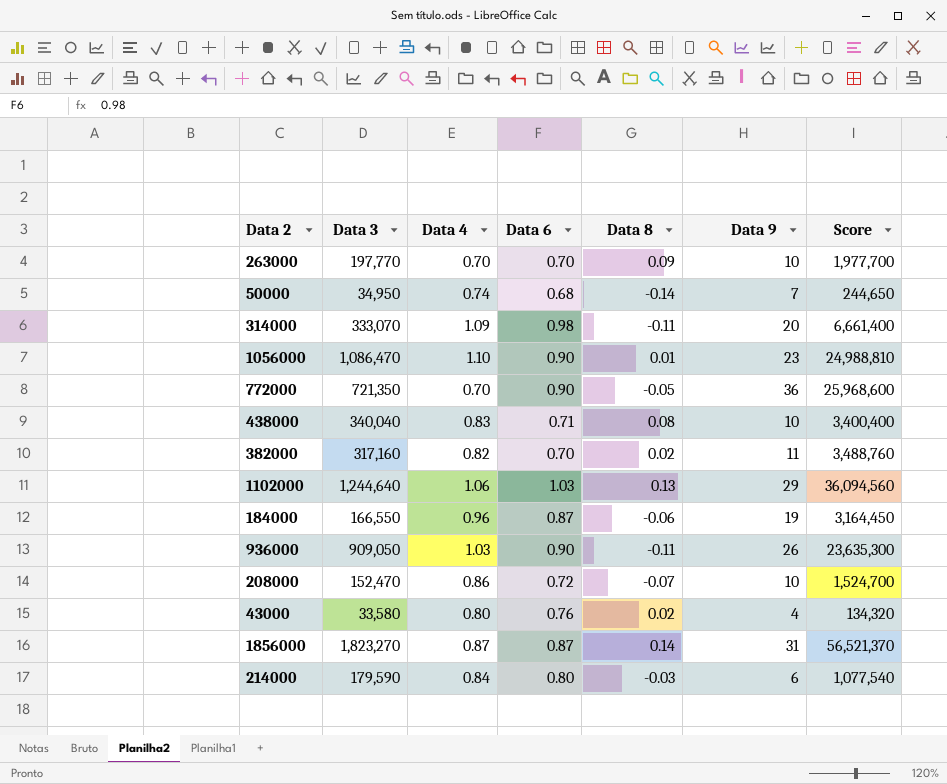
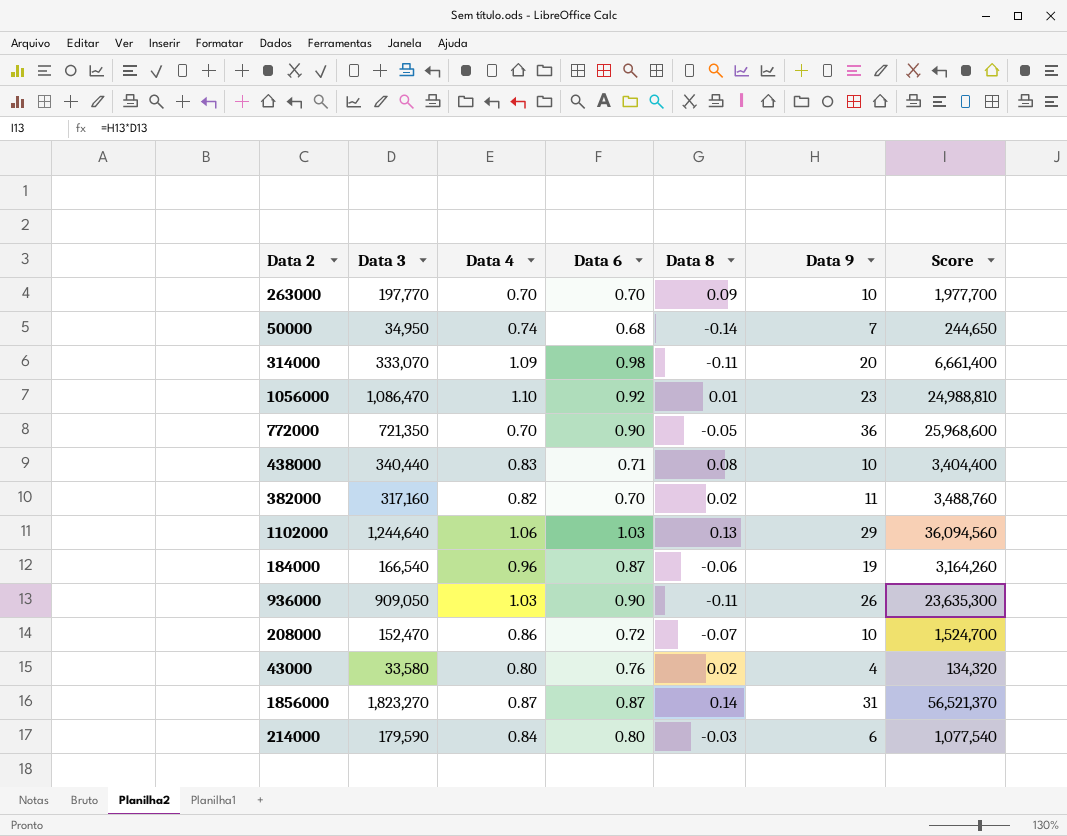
1056000 | Data 6: 0.90 -> 0.92
438000 | Data 3: 340,040 -> 340,440
438000 | Score: 3,400,400 -> 3,404,400
184000 | Data 3: 166,550 -> 166,540
184000 | Score: 3,164,450 -> 3,164,260

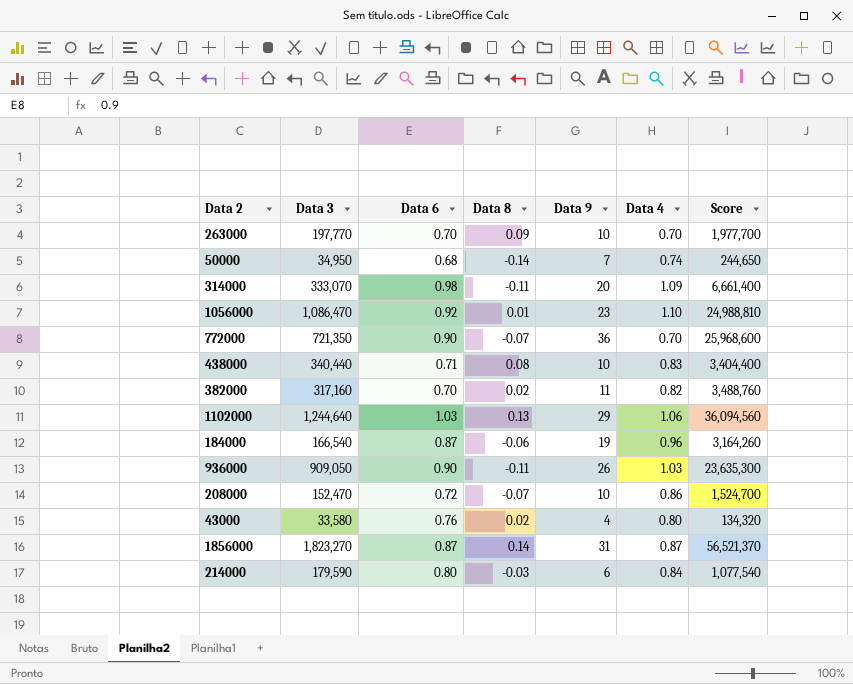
column Data 4 | position: 3 -> 6
772000 | Data 8: -0.05 -> -0.07

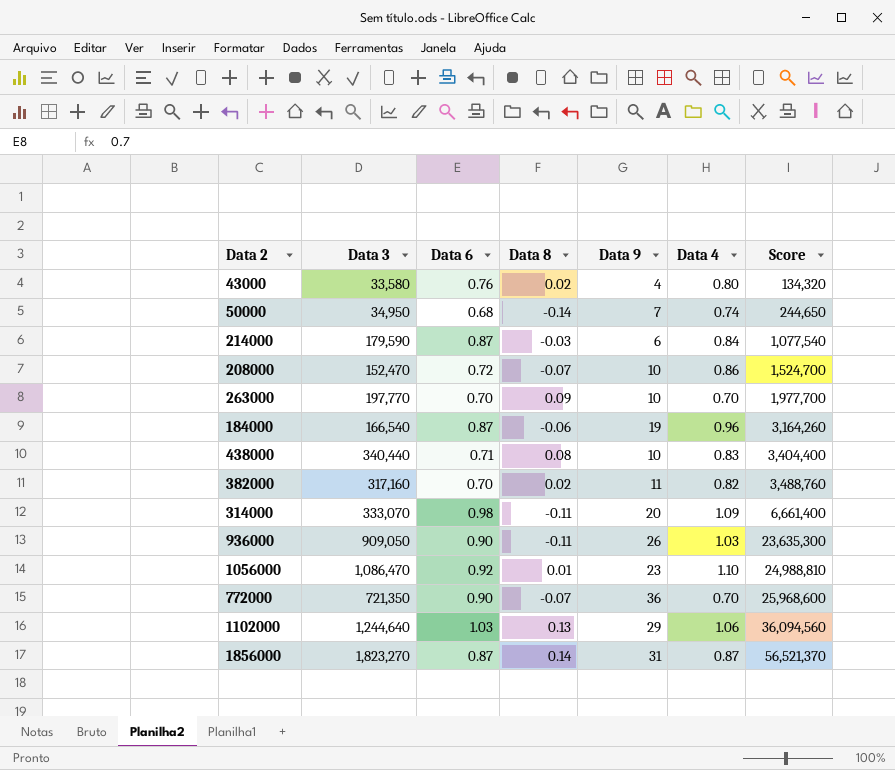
row order: none -> Score ascending
214000 | Data 6: 0.80 -> 0.87

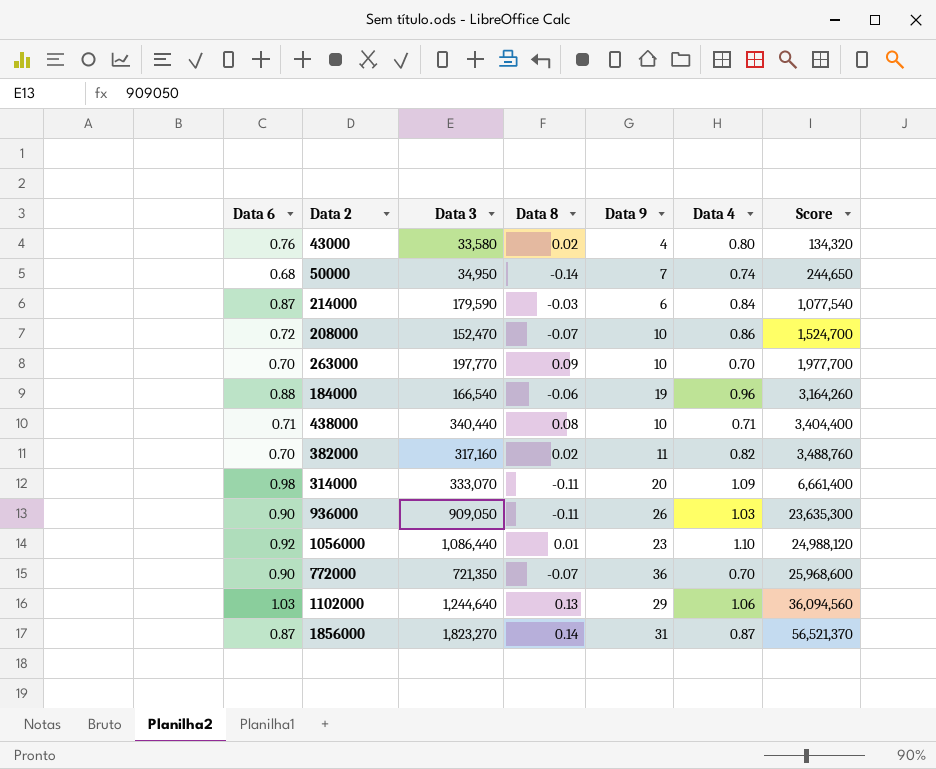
column Data 6 | position: 3 -> 1
184000 | Data 6: 0.87 -> 0.88
438000 | Data 4: 0.83 -> 0.71
1056000 | Data 3: 1,086,470 -> 1,086,440
1056000 | Score: 24,988,810 -> 24,988,120

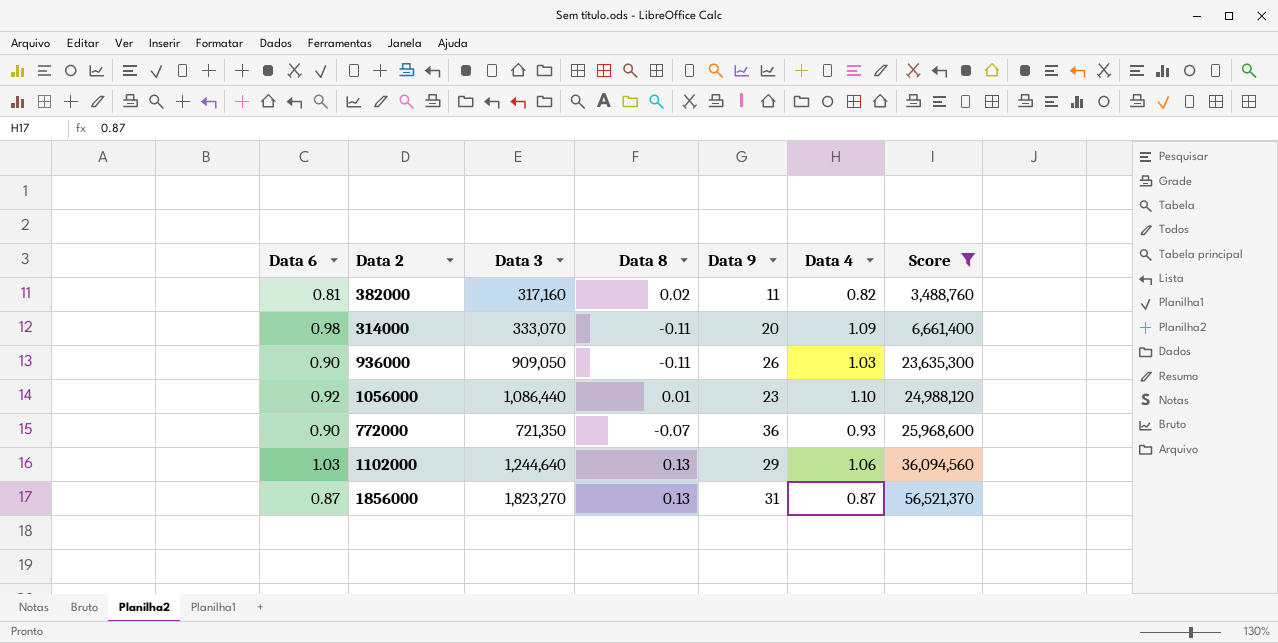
filter: none -> Score >= 3,488,760
382000 | Data 6: 0.70 -> 0.81
772000 | Data 4: 0.70 -> 0.93
1856000 | Data 8: 0.14 -> 0.13

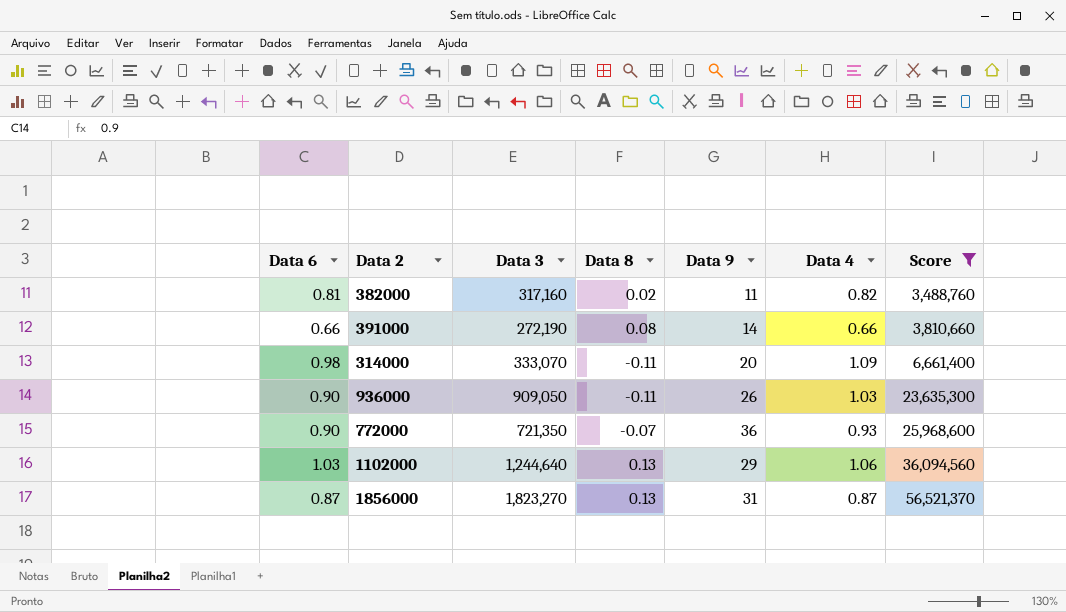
row 1056000: 0.92 | 1,086,440 | 0.01 | 23 | 1.10 | 24,988,120 -> none
row 391000: none -> 0.66 | 272,190 | 0.08 | 14 | 0.66 | 3,810,660

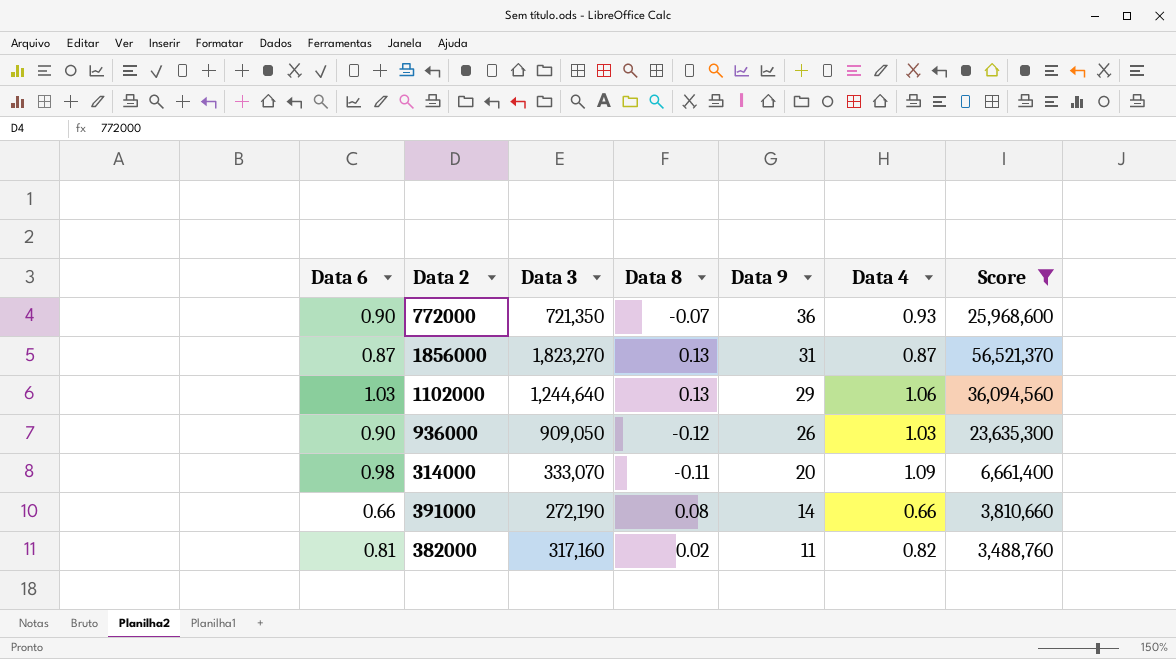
row order: Score ascending -> Data 9 descending
936000 | Data 8: -0.11 -> -0.12

